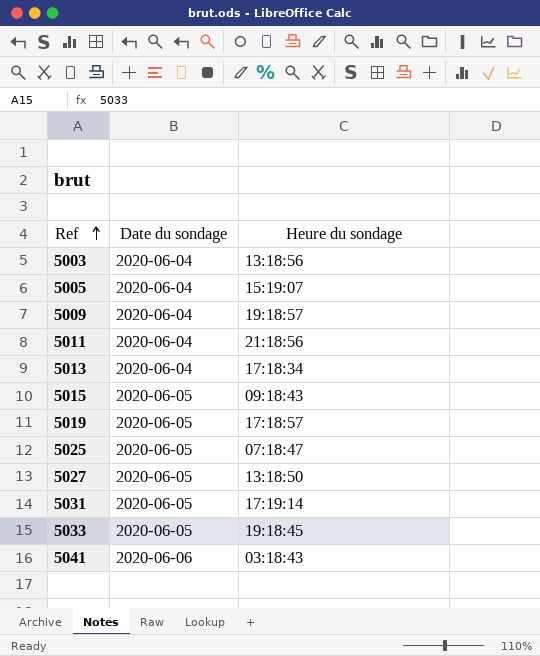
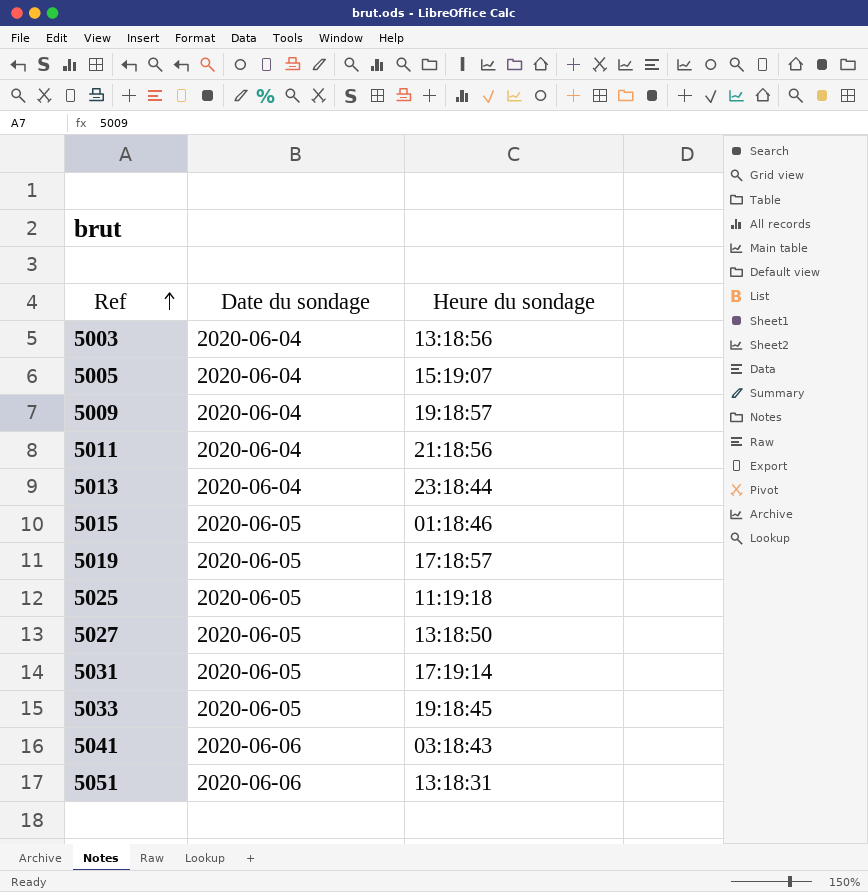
5013 | Heure du sondage: 17:18:34 -> 23:18:44
5015 | Heure du sondage: 09:18:43 -> 01:18:46
5025 | Heure du sondage: 07:18:47 -> 11:19:18
row 5051: none -> 2020-06-06 | 13:18:31

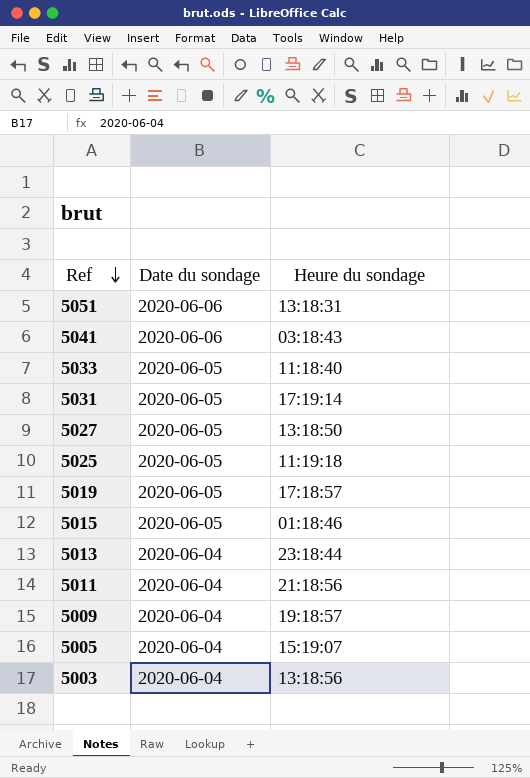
row order: Ref ascending -> Ref descending
5033 | Heure du sondage: 19:18:45 -> 11:18:40

